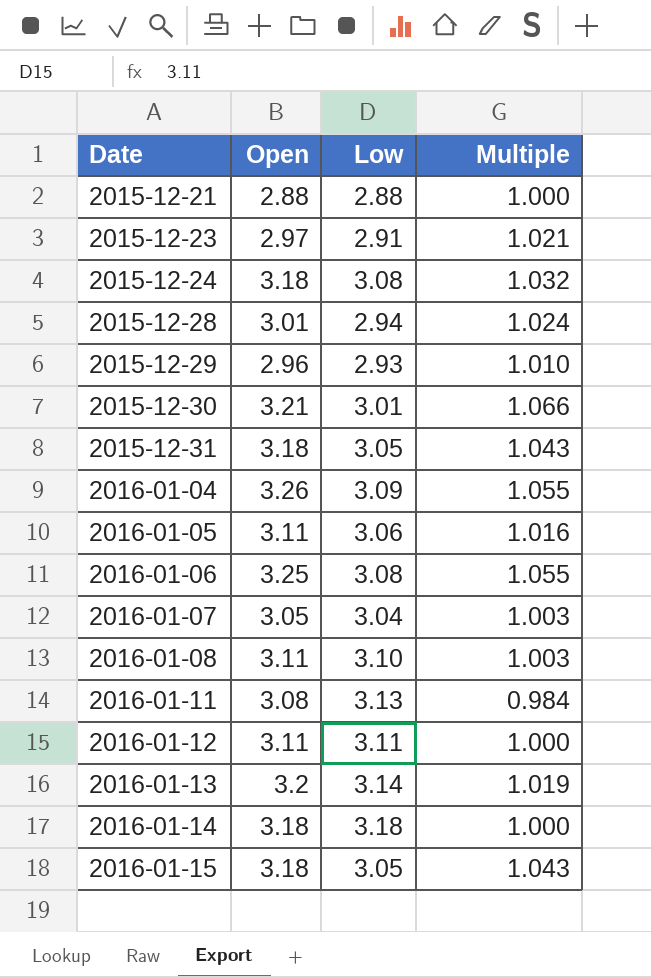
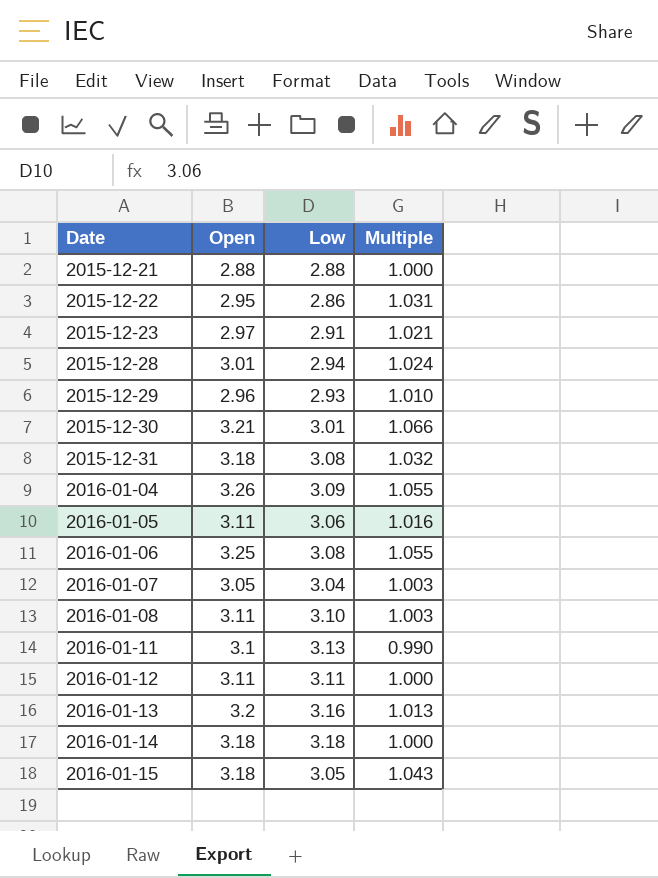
row 2015-12-24: 3.18 | 3.08 | 1.032 -> none
row 2015-12-22: none -> 2.95 | 2.86 | 1.031
2015-12-31 | Low: 3.05 -> 3.08
2015-12-31 | Multiple: 1.043 -> 1.032
2016-01-11 | Open: 3.08 -> 3.1
2016-01-11 | Multiple: 0.984 -> 0.990
2016-01-13 | Low: 3.14 -> 3.16
2016-01-13 | Multiple: 1.019 -> 1.013

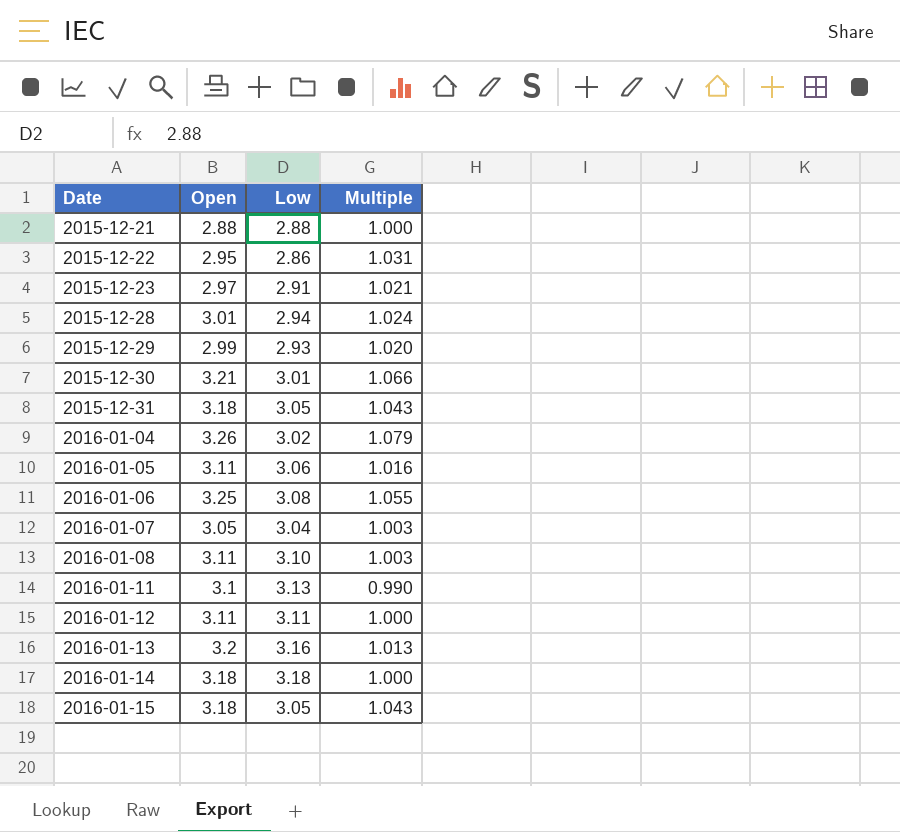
2015-12-29 | Open: 2.96 -> 2.99
2015-12-29 | Multiple: 1.010 -> 1.020
2015-12-31 | Low: 3.08 -> 3.05
2015-12-31 | Multiple: 1.032 -> 1.043
2016-01-04 | Low: 3.09 -> 3.02
2016-01-04 | Multiple: 1.055 -> 1.079

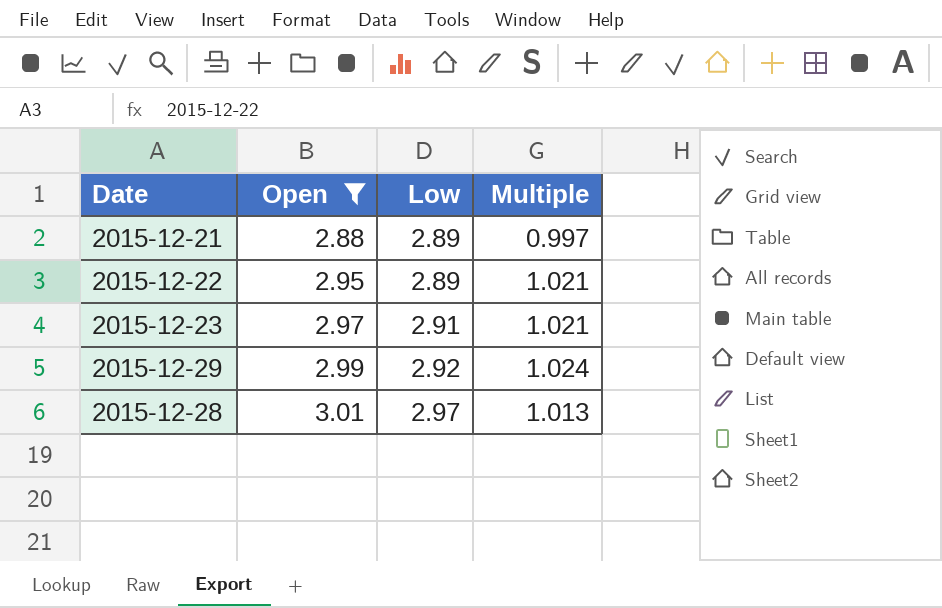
filter: none -> Open <= 3.01
row order: Date ascending -> Open ascending
2015-12-21 | Low: 2.88 -> 2.89
2015-12-21 | Multiple: 1.000 -> 0.997
2015-12-22 | Low: 2.86 -> 2.89
2015-12-22 | Multiple: 1.031 -> 1.021
2015-12-29 | Low: 2.93 -> 2.92
2015-12-29 | Multiple: 1.020 -> 1.024
2015-12-28 | Low: 2.94 -> 2.97
2015-12-28 | Multiple: 1.024 -> 1.013

